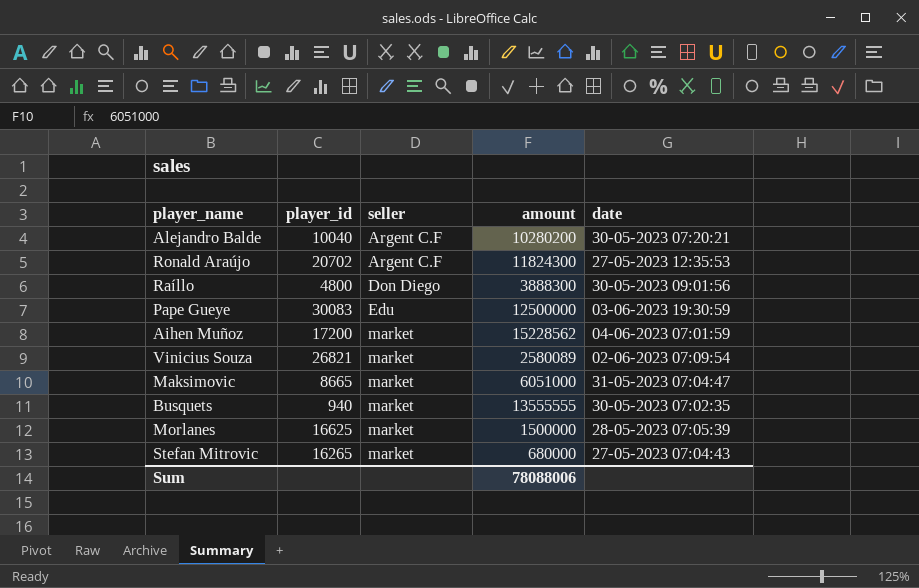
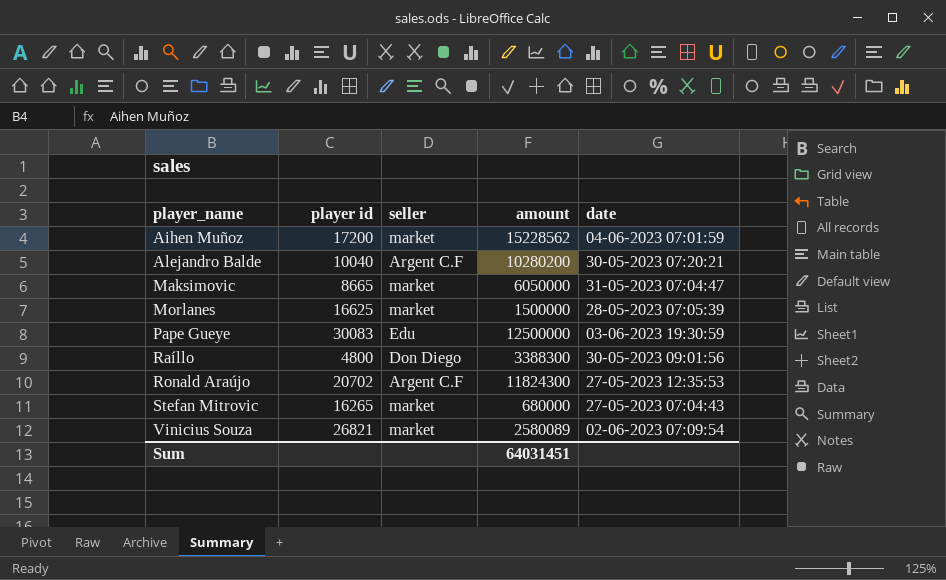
row order: seller ascending -> player_name ascending
column name: player_id -> player id
row Busquets: 940 | market | 13555555 | 30-05-2023 07:02:35 -> none
Maksimovic | amount: 6051000 -> 6050000
Raíllo | amount: 3888300 -> 3388300
Sum | amount: 78088006 -> 64031451

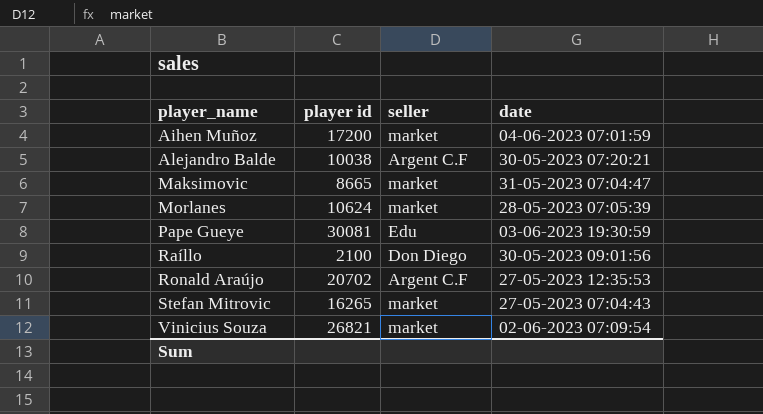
column amount | position: 4 -> none
Alejandro Balde | player id: 10040 -> 10038
Morlanes | player id: 16625 -> 10624
Pape Gueye | player id: 30083 -> 30081
Raíllo | player id: 4800 -> 2100

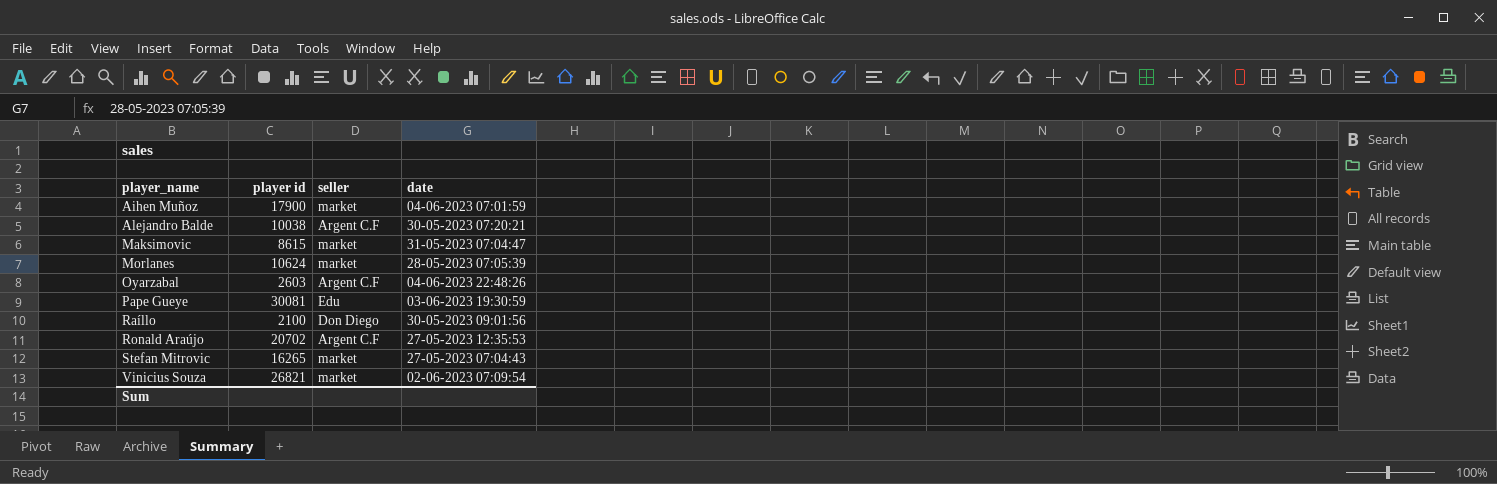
Aihen Muñoz | player id: 17200 -> 17900
Maksimovic | player id: 8665 -> 8615
row Oyarzabal: none -> 2603 | Argent C.F | 04-06-2023 22:48:26

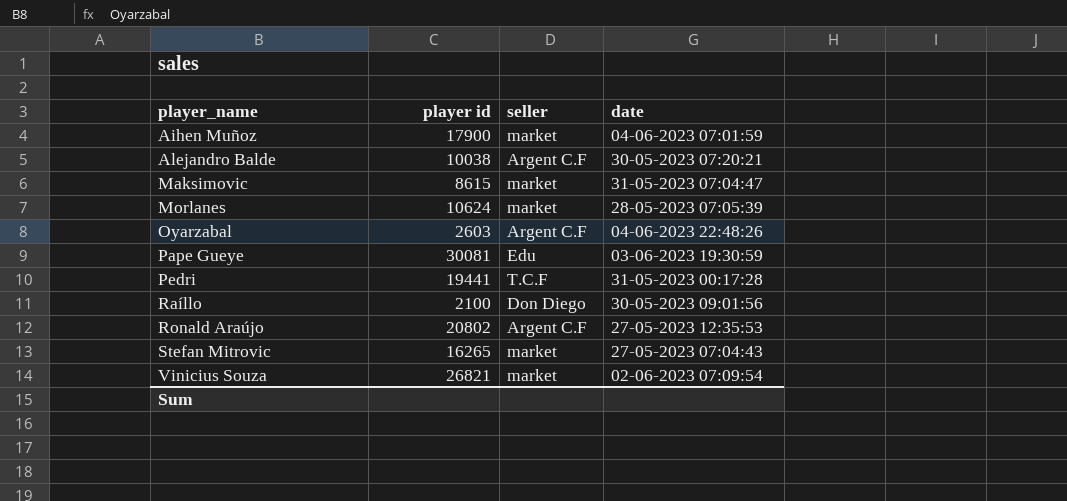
row Pedri: none -> 19441 | T.C.F | 31-05-2023 00:17:28
Ronald Araújo | player id: 20702 -> 20802

